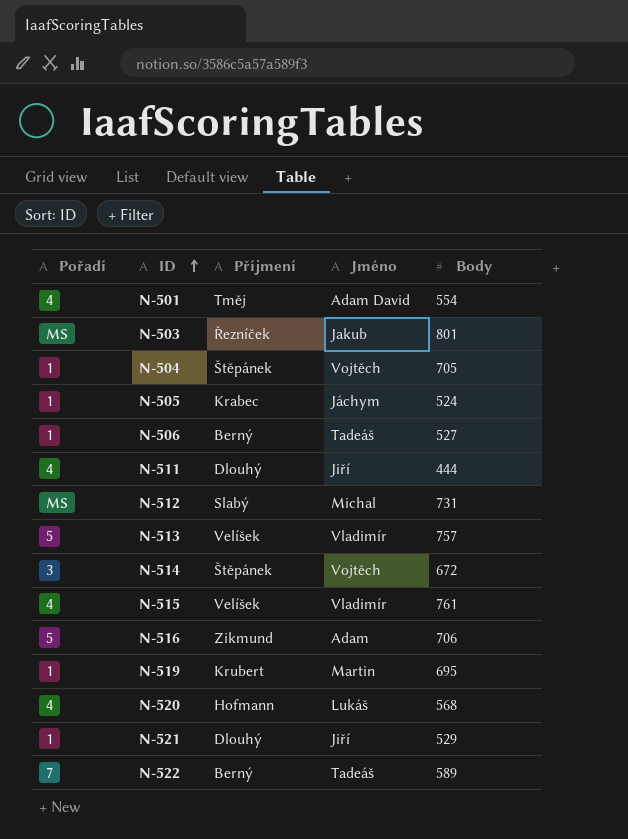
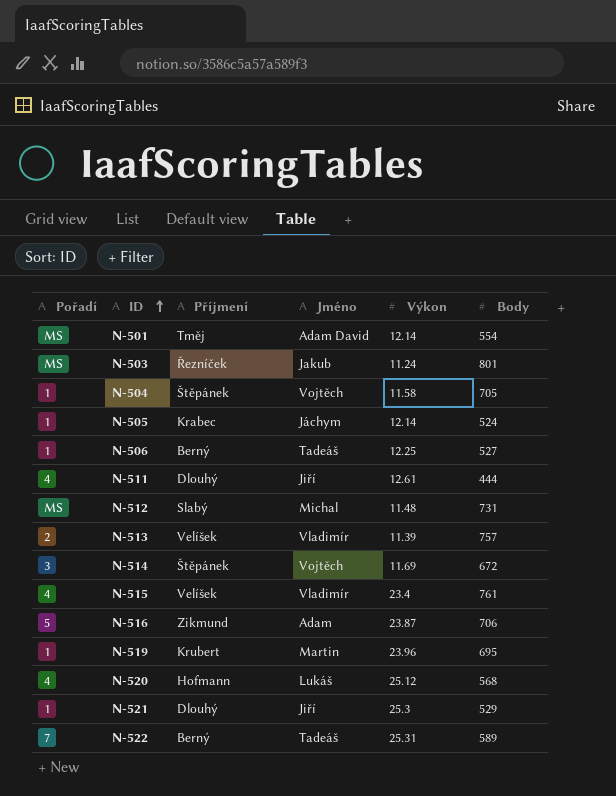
column Výkon | position: none -> 5
N-501 | Pořadí: 4 -> MS
N-513 | Pořadí: 5 -> 2

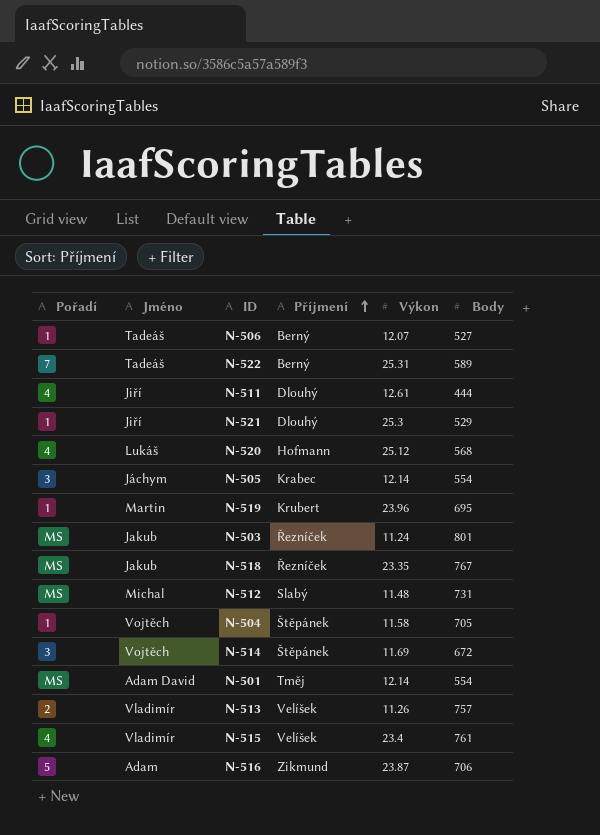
row order: ID ascending -> Příjmení ascending
column Jméno | position: 4 -> 2
N-506 | Výkon: 12.25 -> 12.07
N-505 | Pořadí: 1 -> 3
N-505 | Body: 524 -> 554
row N-518: none -> MS | Jakub | Řezníček | 23.35 | 767
N-513 | Výkon: 11.39 -> 11.26

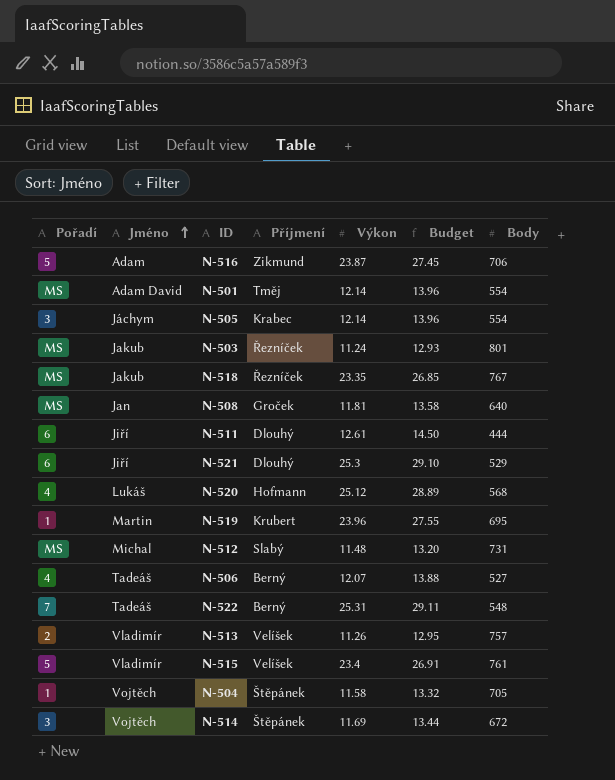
row order: Příjmení ascending -> Jméno ascending
column Budget | formula: none -> [Výkon] * 1.15
row N-508: none -> MS | Jan | Groček | 11.81 | 13.58 | 640
N-511 | Pořadí: 4 -> 6
N-521 | Pořadí: 1 -> 6
N-506 | Pořadí: 1 -> 4
N-522 | Body: 589 -> 548
N-515 | Pořadí: 4 -> 5

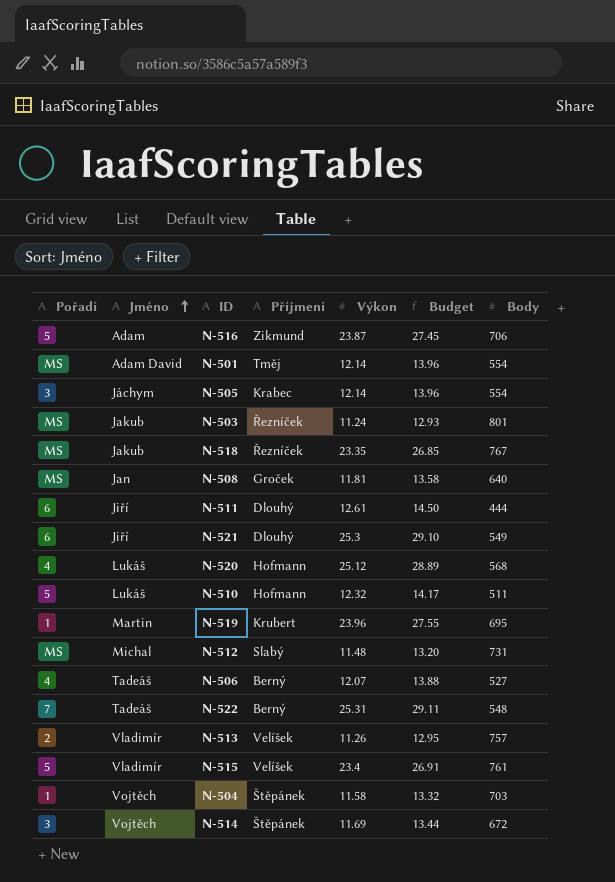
N-521 | Body: 529 -> 549
row N-510: none -> 5 | Lukáš | Hofmann | 12.32 | 14.17 | 511
N-504 | Body: 705 -> 703

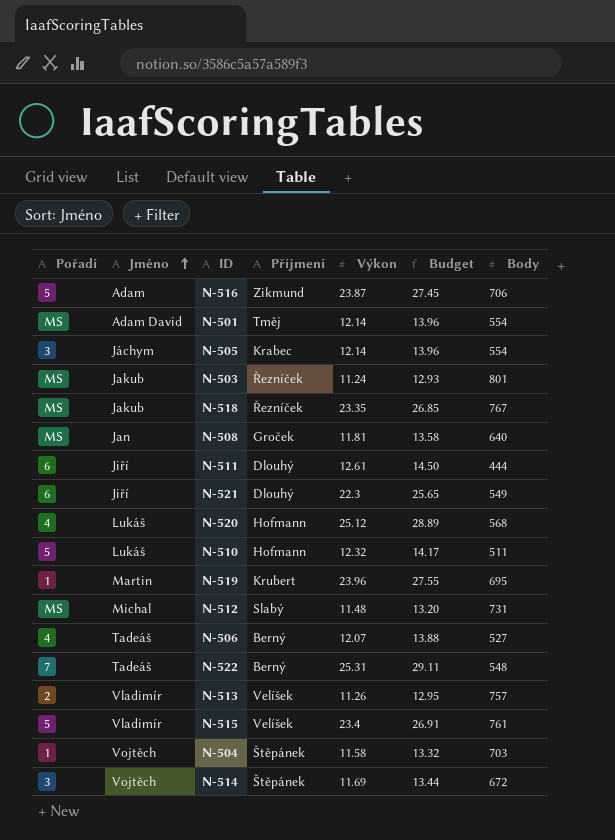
N-521 | Výkon: 25.3 -> 22.3
N-521 | Budget: 29.10 -> 25.65

